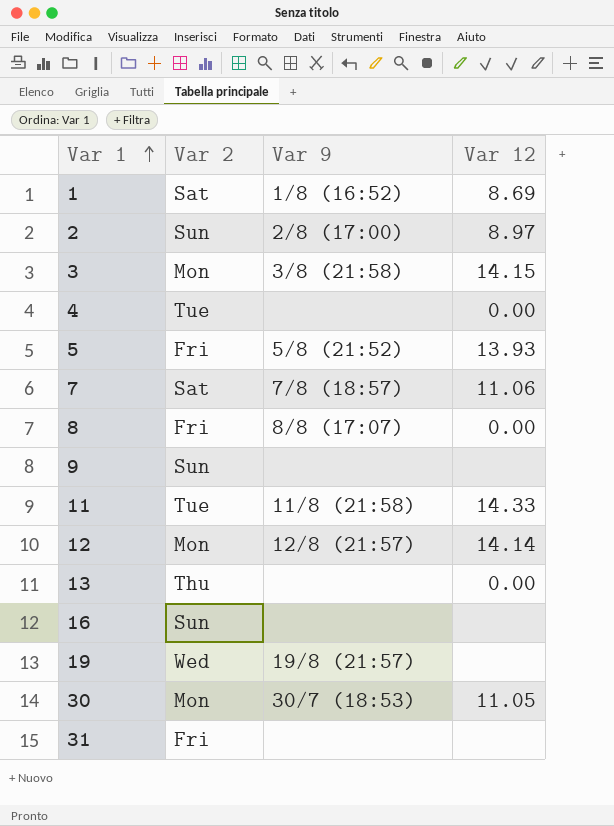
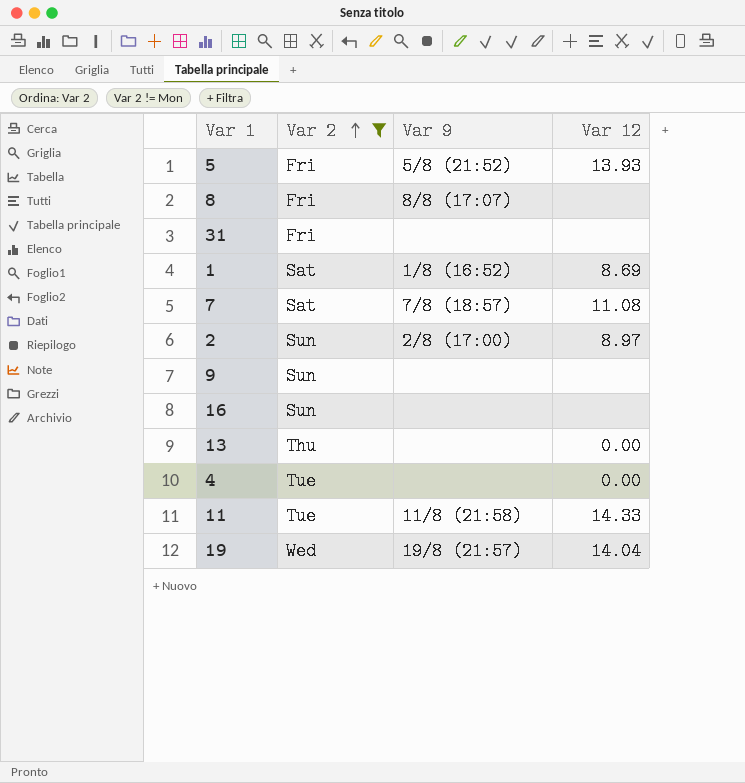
filter: none -> Var 2 != Mon
row order: Var 1 ascending -> Var 2 ascending
8 | Var 12: 0.00 -> none
7 | Var 12: 11.06 -> 11.08
19 | Var 12: none -> 14.04

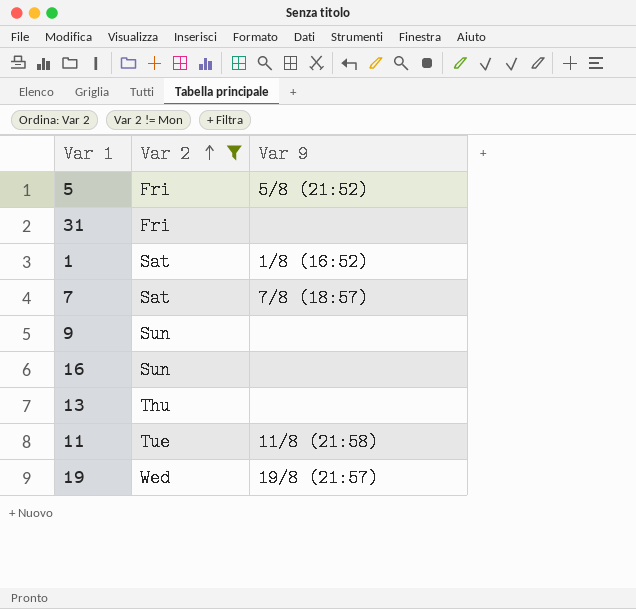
column Var 12 | position: 4 -> none
row 8: Fri | 8/8 (17:07) | none -> none
row 2: Sun | 2/8 (17:00) | 8.97 -> none
row 4: Tue | none | 0.00 -> none

